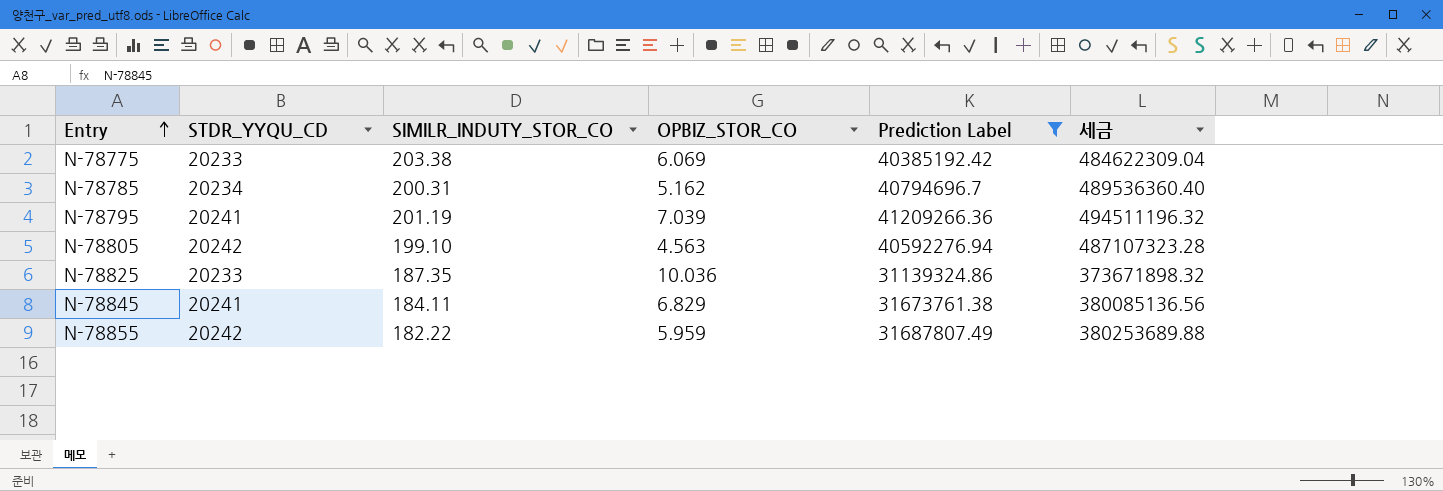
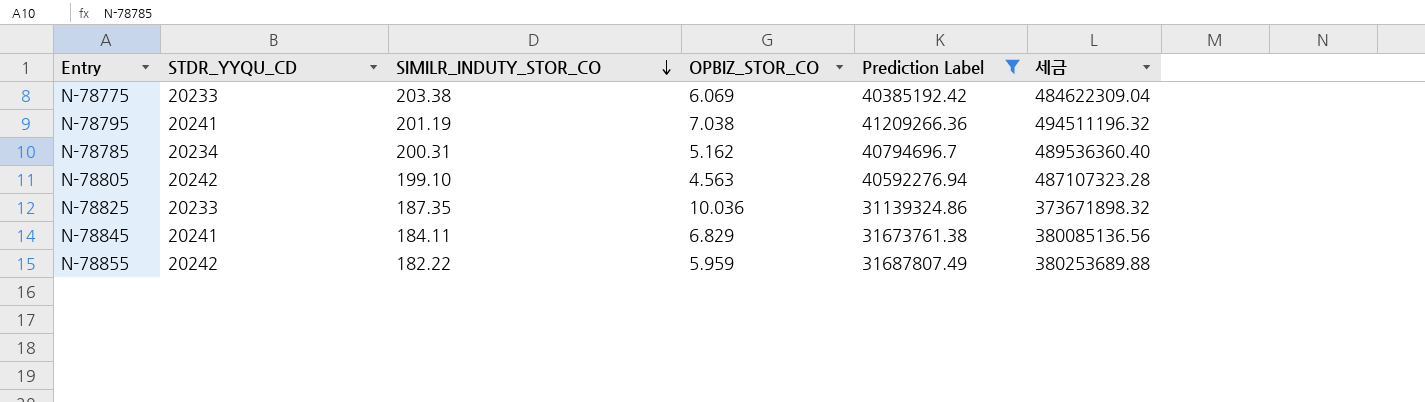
row order: Entry ascending -> SIMILR_INDUTY_STOR_CO descending
N-78795 | OPBIZ_STOR_CO: 7.039 -> 7.038

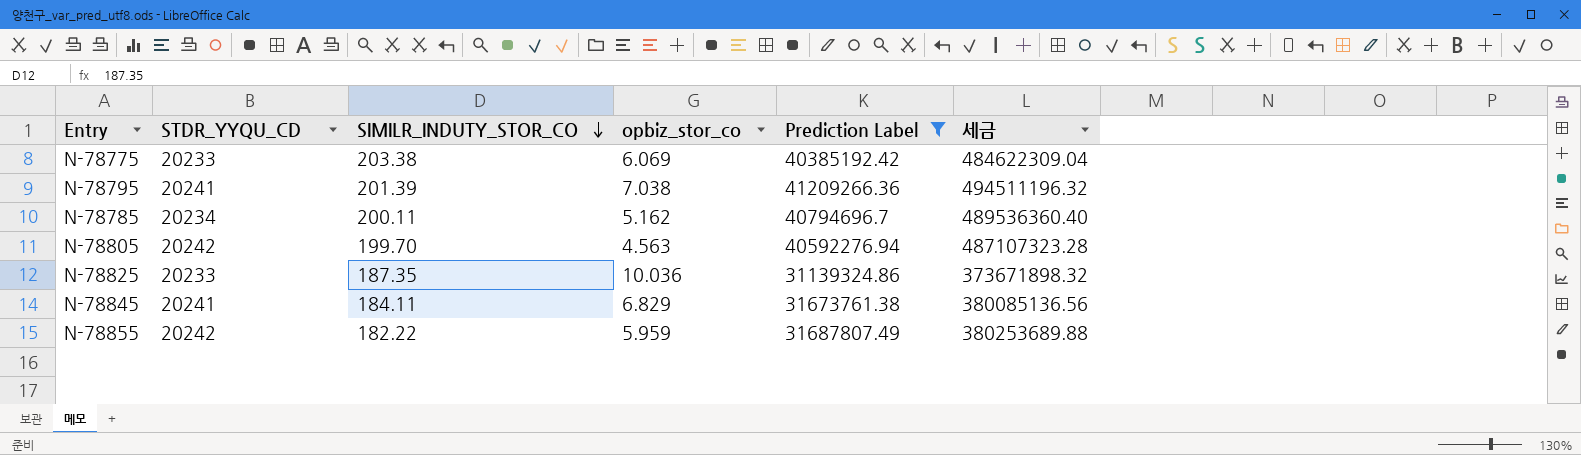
column name: OPBIZ_STOR_CO -> opbiz_stor_co
N-78795 | SIMILR_INDUTY_STOR_CO: 201.19 -> 201.39
N-78785 | SIMILR_INDUTY_STOR_CO: 200.31 -> 200.11
N-78805 | SIMILR_INDUTY_STOR_CO: 199.10 -> 199.70

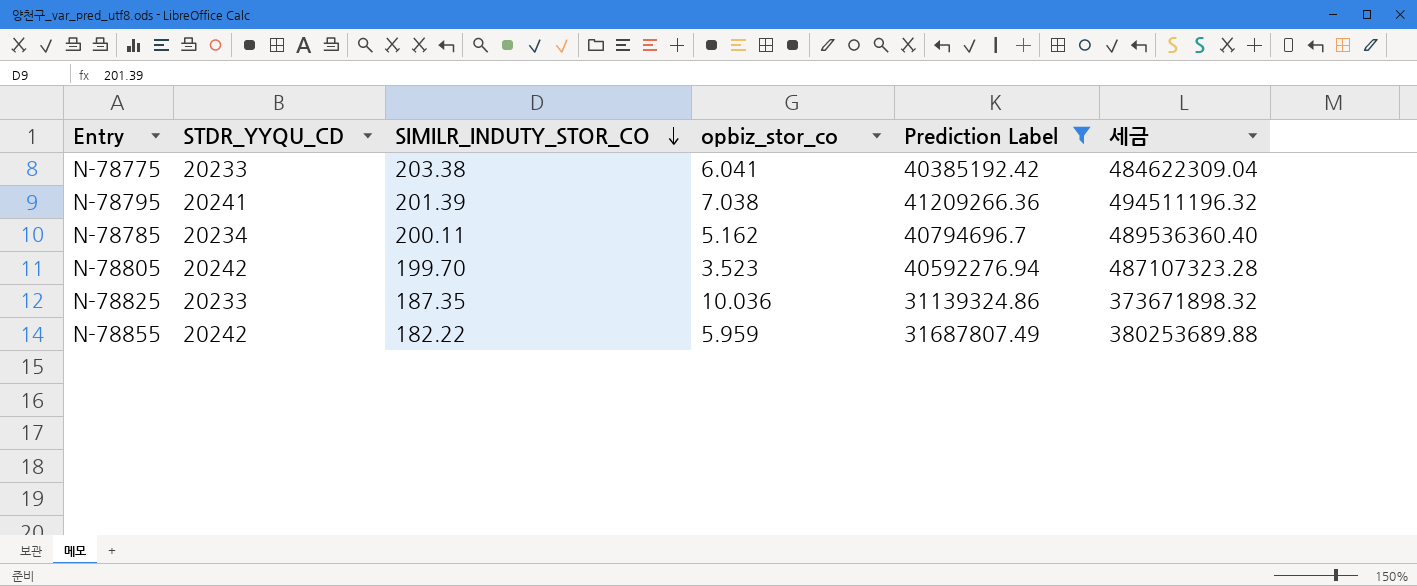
row N-78845: 20241 | 184.11 | 6.829 | 31673761.38 | 380085136.56 -> none
N-78775 | opbiz_stor_co: 6.069 -> 6.041
N-78805 | opbiz_stor_co: 4.563 -> 3.523

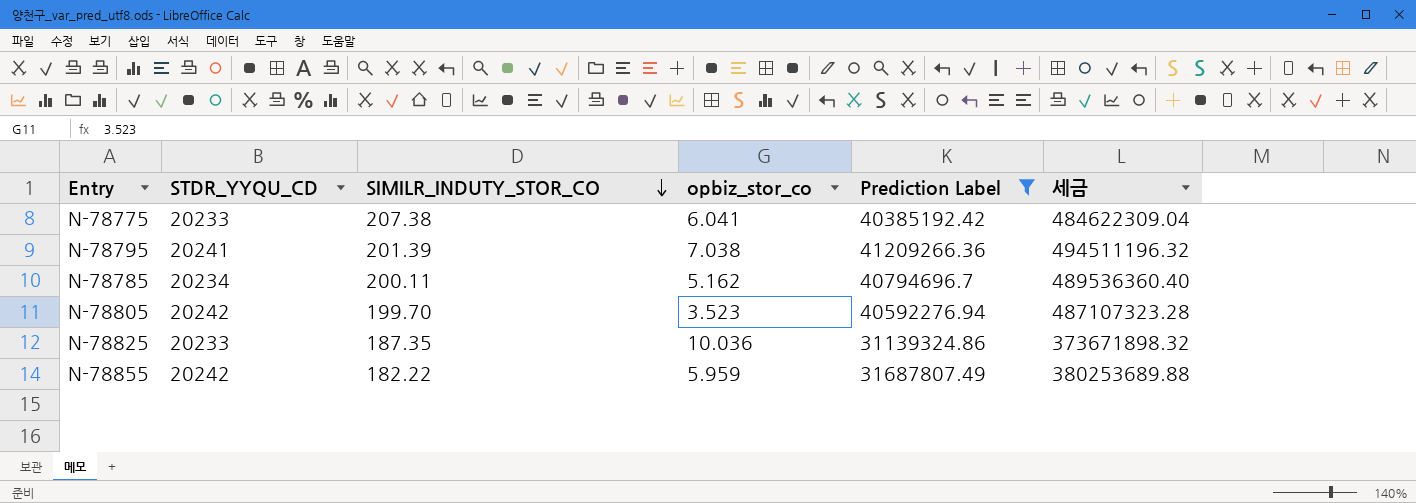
N-78775 | SIMILR_INDUTY_STOR_CO: 203.38 -> 207.38

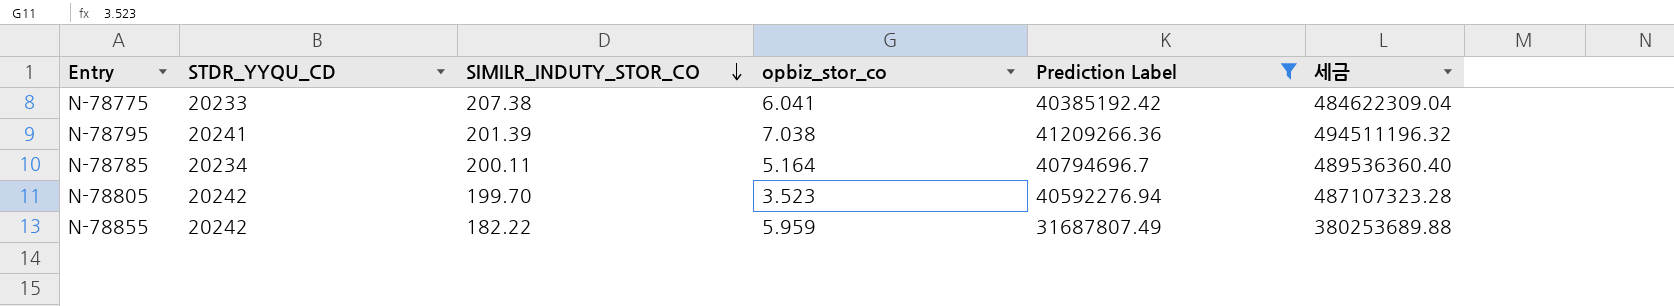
row N-78825: 20233 | 187.35 | 10.036 | 31139324.86 | 373671898.32 -> none
N-78785 | opbiz_stor_co: 5.162 -> 5.164

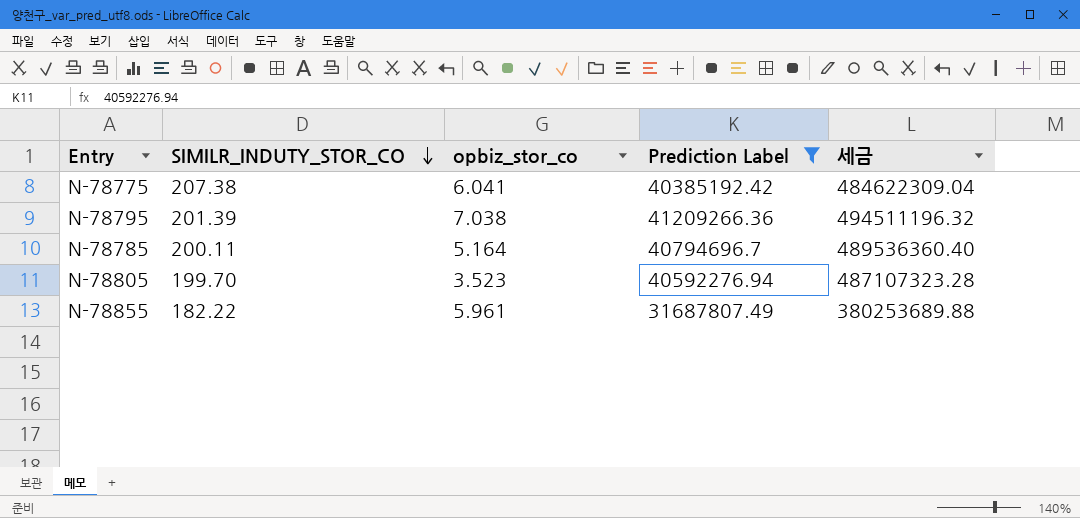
column STDR_YYQU_CD | position: 2 -> none
N-78855 | opbiz_stor_co: 5.959 -> 5.961

